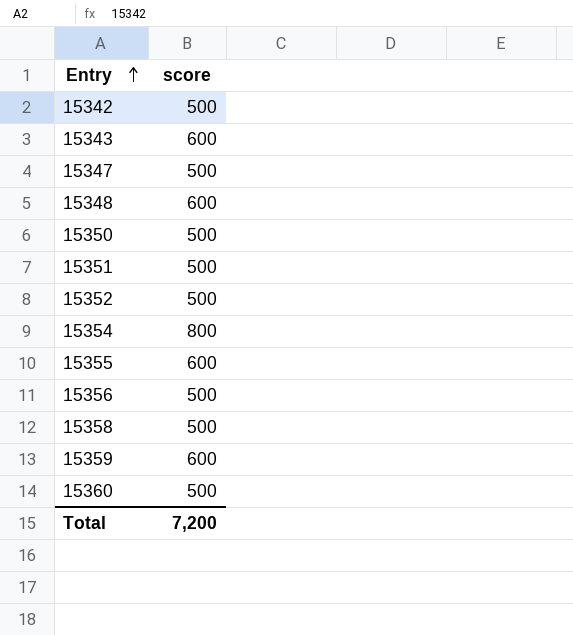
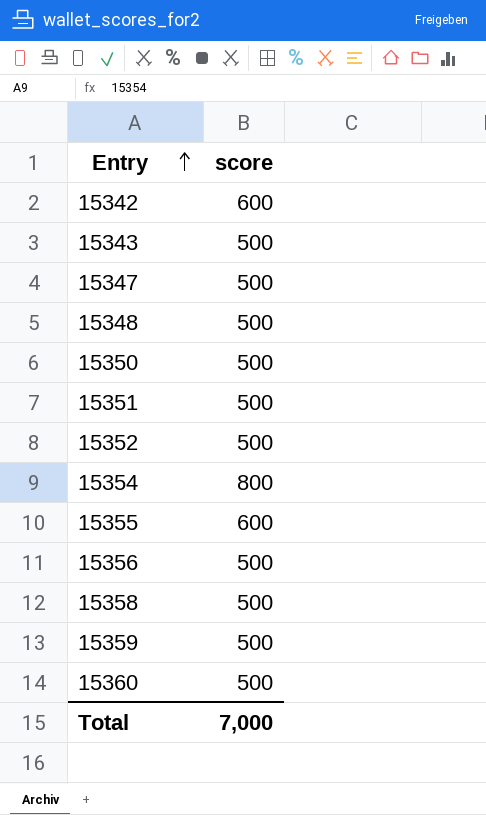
15342 | score: 500 -> 600
15343 | score: 600 -> 500
15348 | score: 600 -> 500
15359 | score: 600 -> 500
Total | score: 7,200 -> 7,000

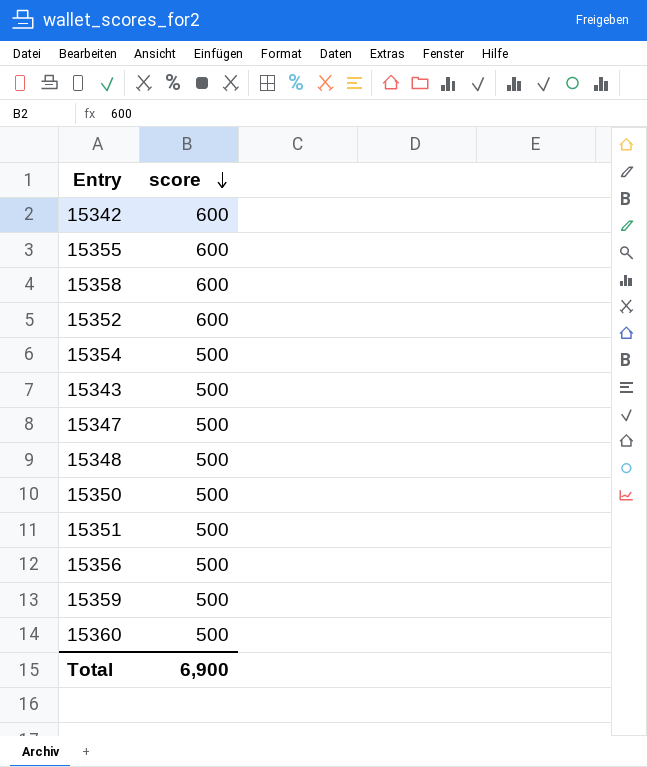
row order: Entry ascending -> score descending
15358 | score: 500 -> 600
15352 | score: 500 -> 600
15354 | score: 800 -> 500
Total | score: 7,000 -> 6,900

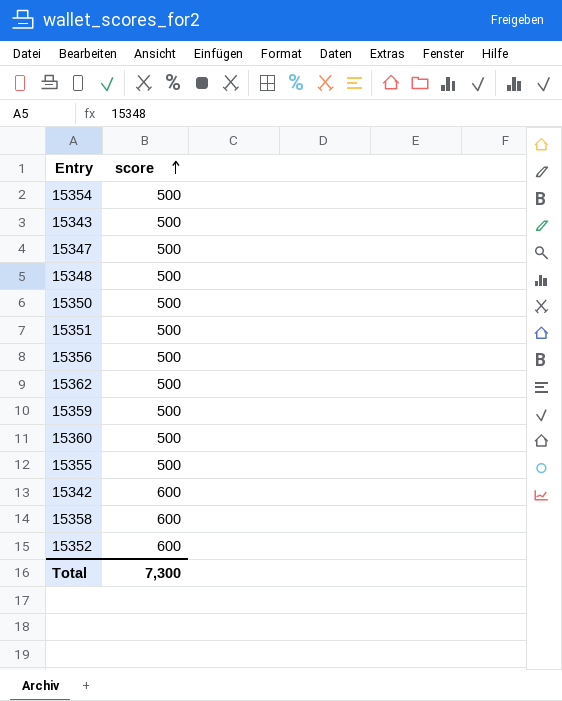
row order: score descending -> score ascending
row 15362: none -> 500
15355 | score: 600 -> 500
Total | score: 6,900 -> 7,300

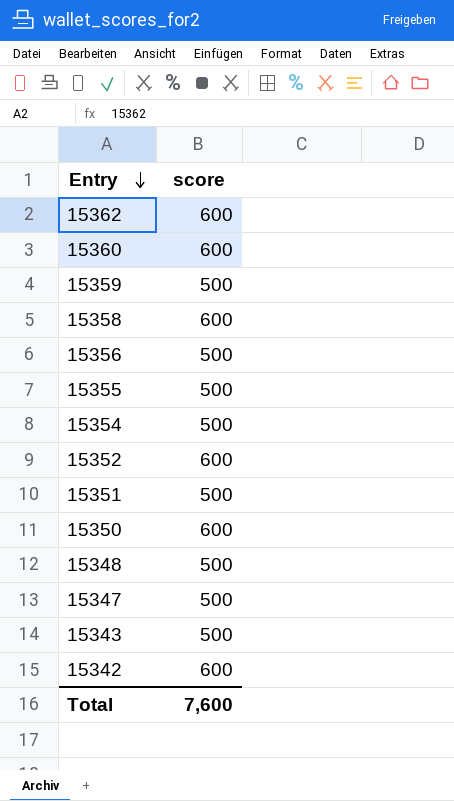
row order: score ascending -> Entry descending
15362 | score: 500 -> 600
15360 | score: 500 -> 600
15350 | score: 500 -> 600
Total | score: 7,300 -> 7,600

